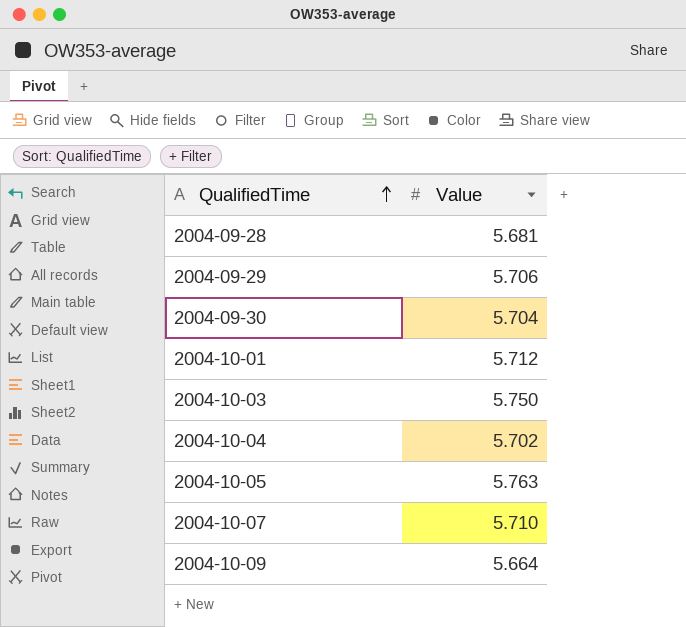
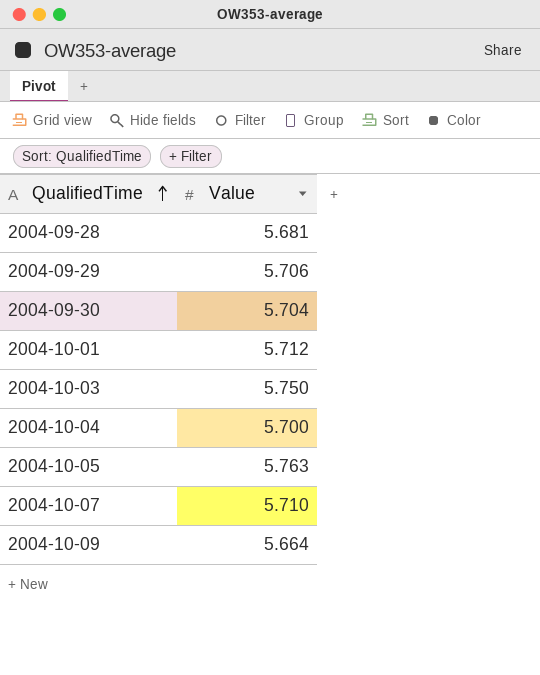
2004-10-04 | Value: 5.702 -> 5.700

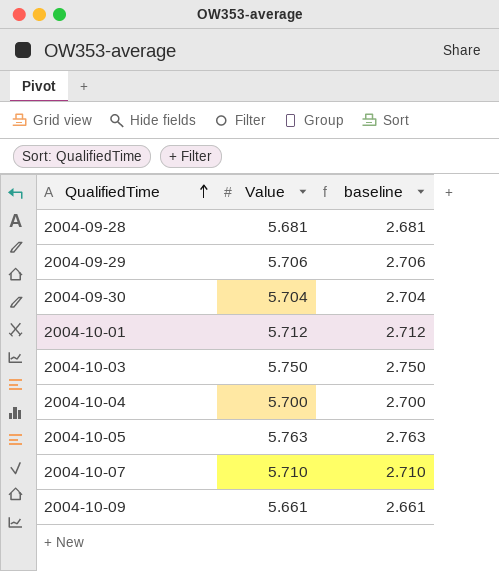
column baseline | formula: none -> [Value] - 3
2004-10-09 | Value: 5.664 -> 5.661

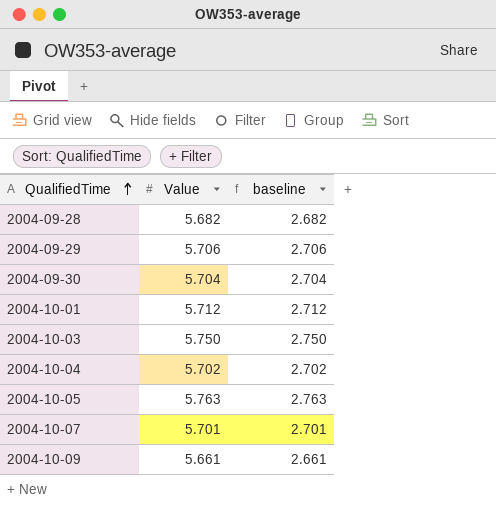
2004-09-28 | Value: 5.681 -> 5.682
2004-09-28 | baseline: 2.681 -> 2.682
2004-10-04 | Value: 5.700 -> 5.702
2004-10-04 | baseline: 2.700 -> 2.702
2004-10-07 | Value: 5.710 -> 5.701
2004-10-07 | baseline: 2.710 -> 2.701

